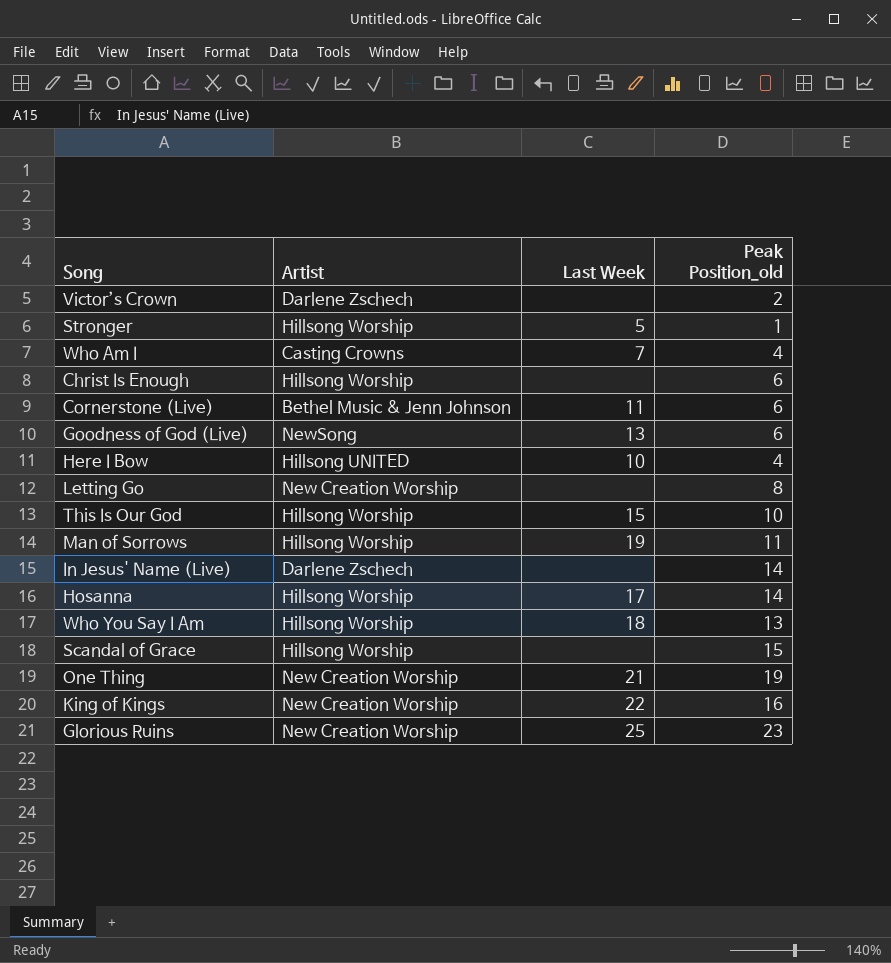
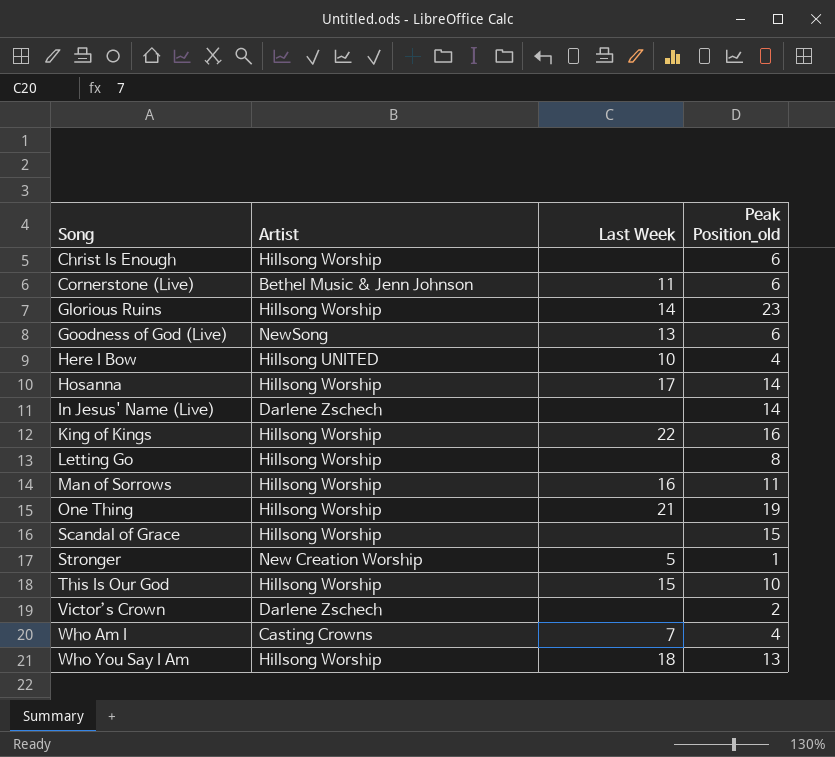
row order: none -> Song ascending
Glorious Ruins | Artist: New Creation Worship -> Hillsong Worship
Glorious Ruins | Last Week: 25 -> 14
King of Kings | Artist: New Creation Worship -> Hillsong Worship
Letting Go | Artist: New Creation Worship -> Hillsong Worship
Man of Sorrows | Last Week: 19 -> 16
One Thing | Artist: New Creation Worship -> Hillsong Worship
Stronger | Artist: Hillsong Worship -> New Creation Worship

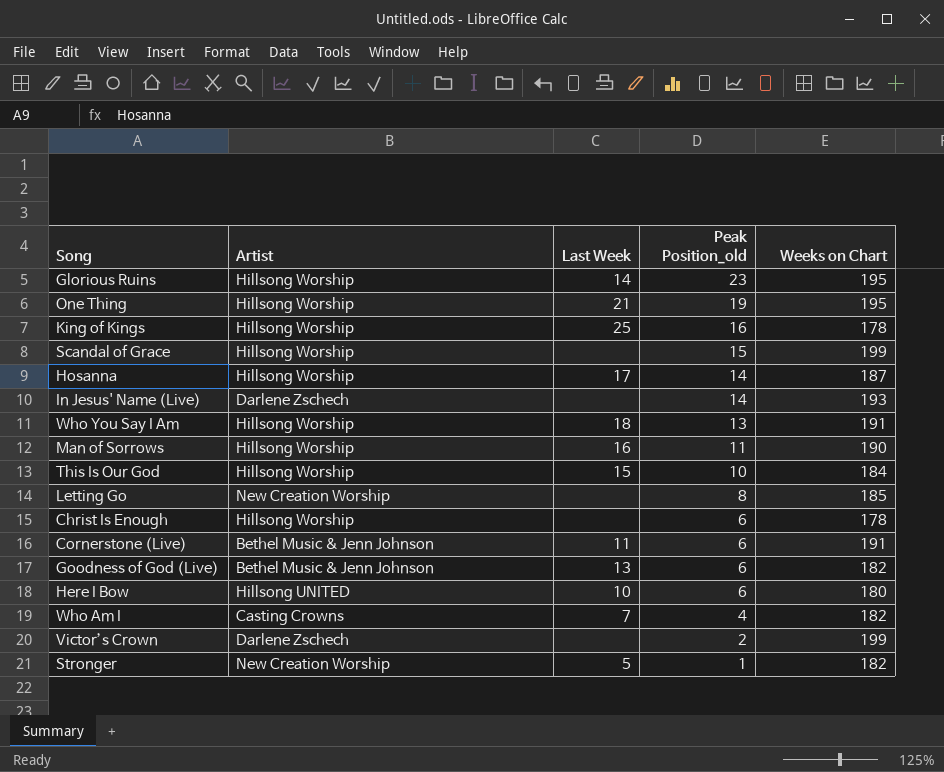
row order: Song ascending -> Peak Position_old descending
column Weeks on Chart | position: none -> 5
King of Kings | Last Week: 22 -> 25
Letting Go | Artist: Hillsong Worship -> New Creation Worship
Goodness of God (Live) | Artist: NewSong -> Bethel Music & Jenn Johnson
Here I Bow | Peak Position_old: 4 -> 6

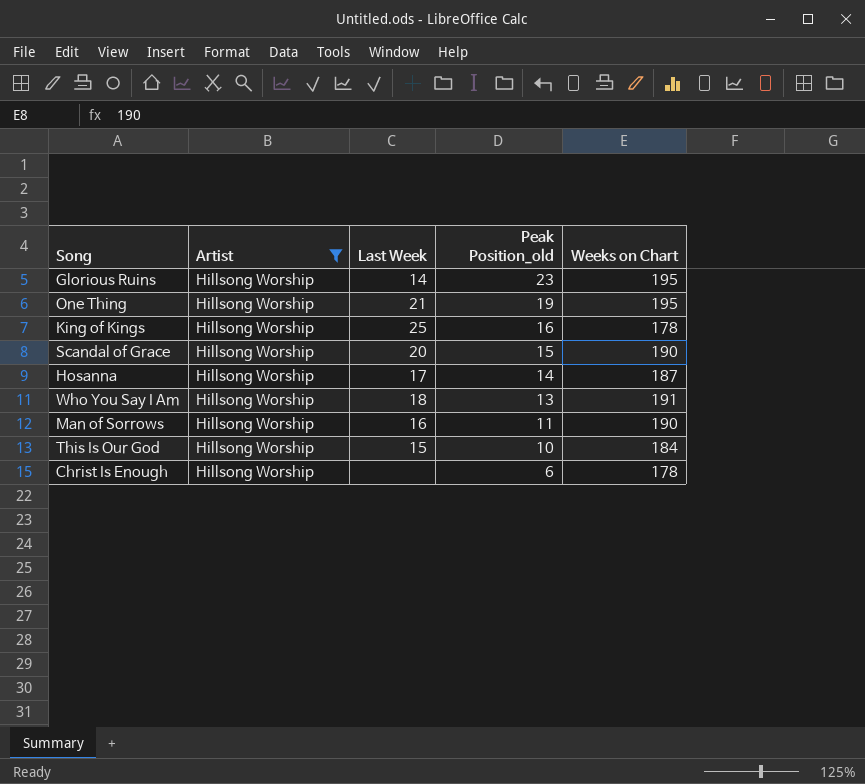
filter: none -> Artist = Hillsong Worship
Scandal of Grace | Last Week: none -> 20
Scandal of Grace | Weeks on Chart: 199 -> 190

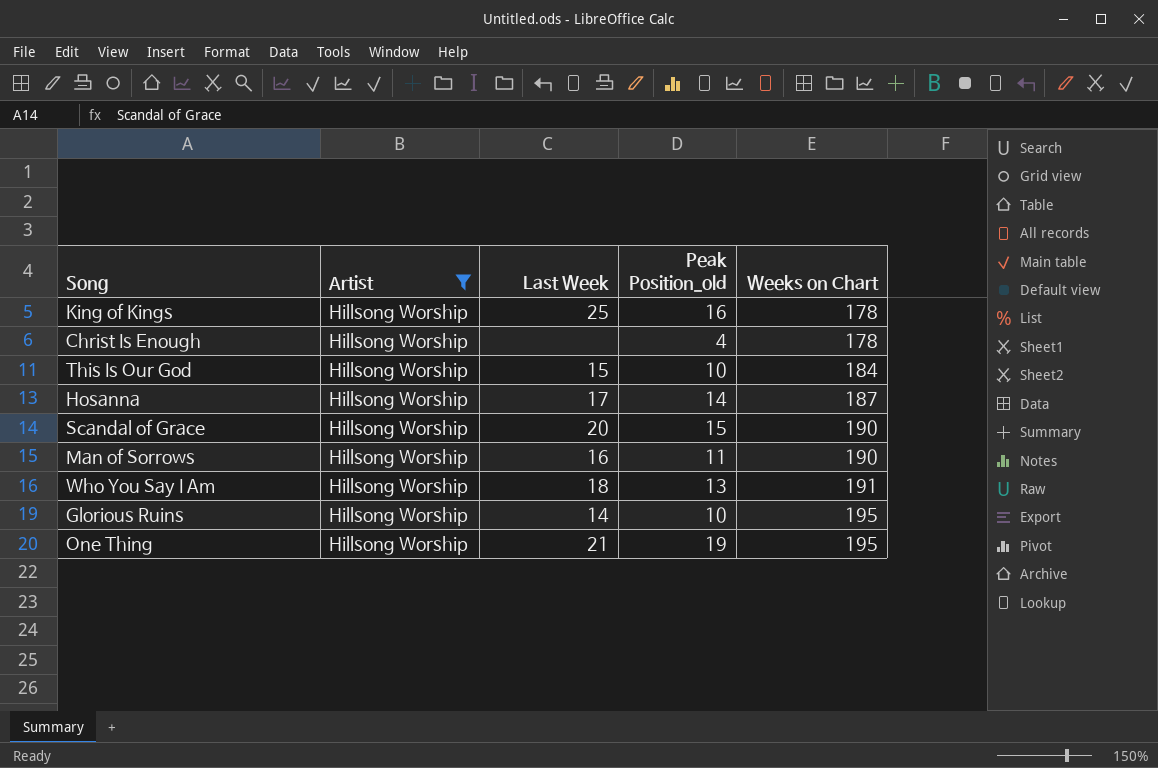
row order: Peak Position_old descending -> Weeks on Chart ascending
Christ Is Enough | Peak Position_old: 6 -> 4
Glorious Ruins | Peak Position_old: 23 -> 10

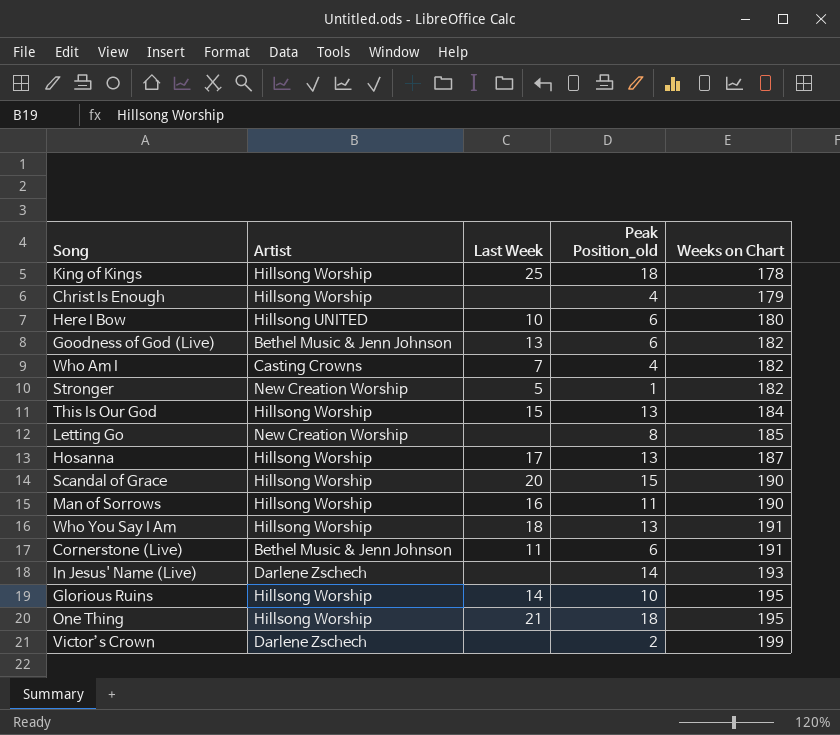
filter: Artist = Hillsong Worship -> none
King of Kings | Peak Position_old: 16 -> 18
Christ Is Enough | Weeks on Chart: 178 -> 179
This Is Our God | Peak Position_old: 10 -> 13
Hosanna | Peak Position_old: 14 -> 13
One Thing | Peak Position_old: 19 -> 18

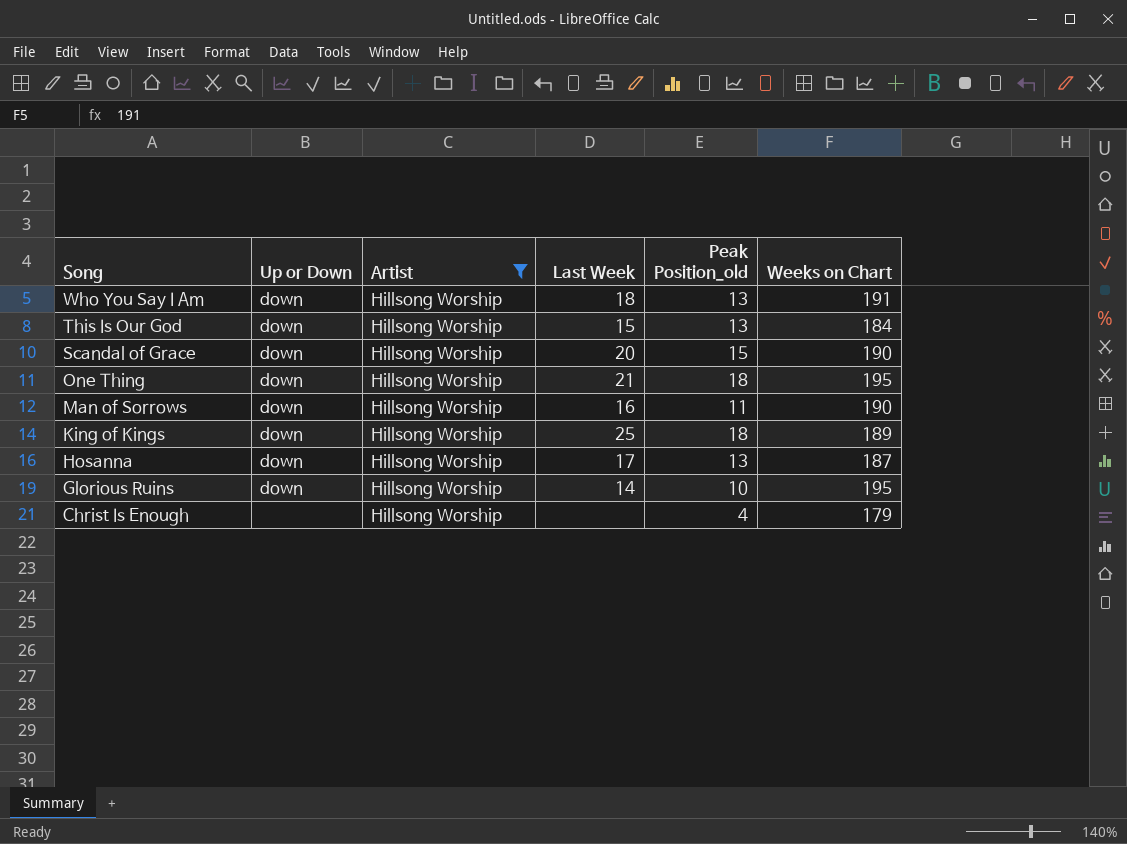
filter: none -> Artist = Hillsong Worship
row order: Weeks on Chart ascending -> Song descending
column Up or Down | position: none -> 2
King of Kings | Weeks on Chart: 178 -> 189

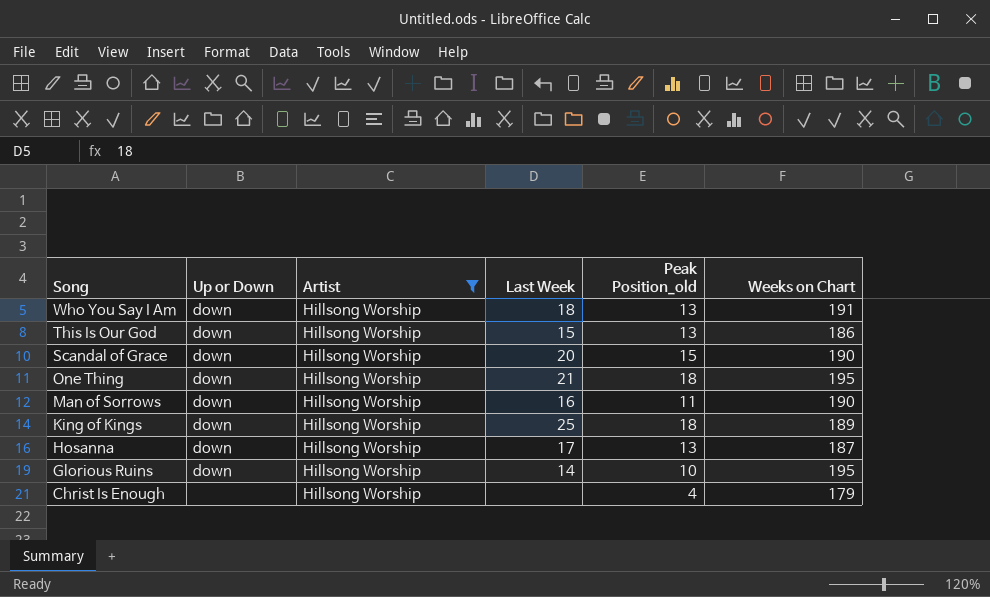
This Is Our God | Weeks on Chart: 184 -> 186

